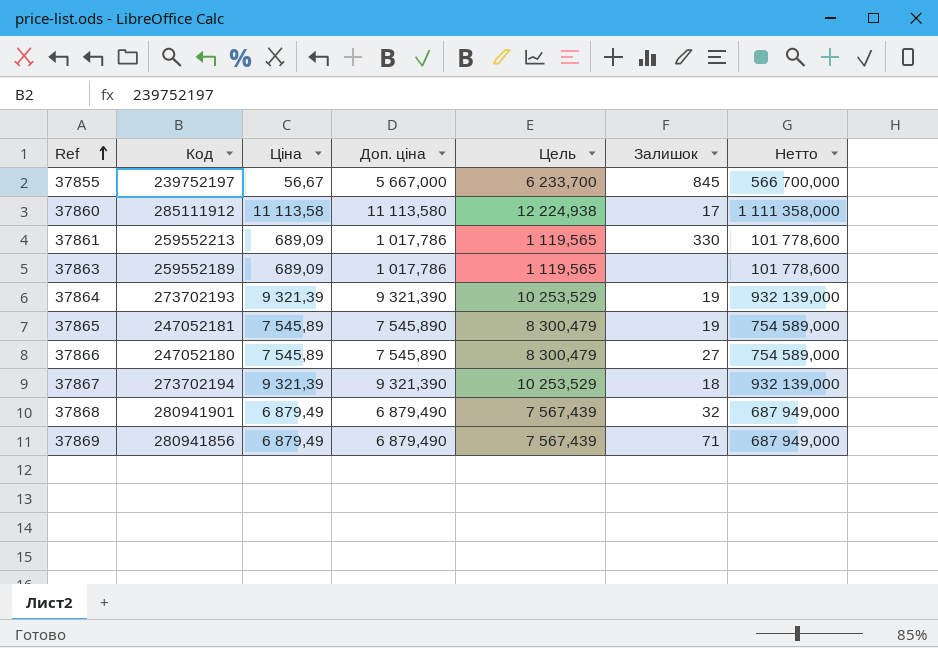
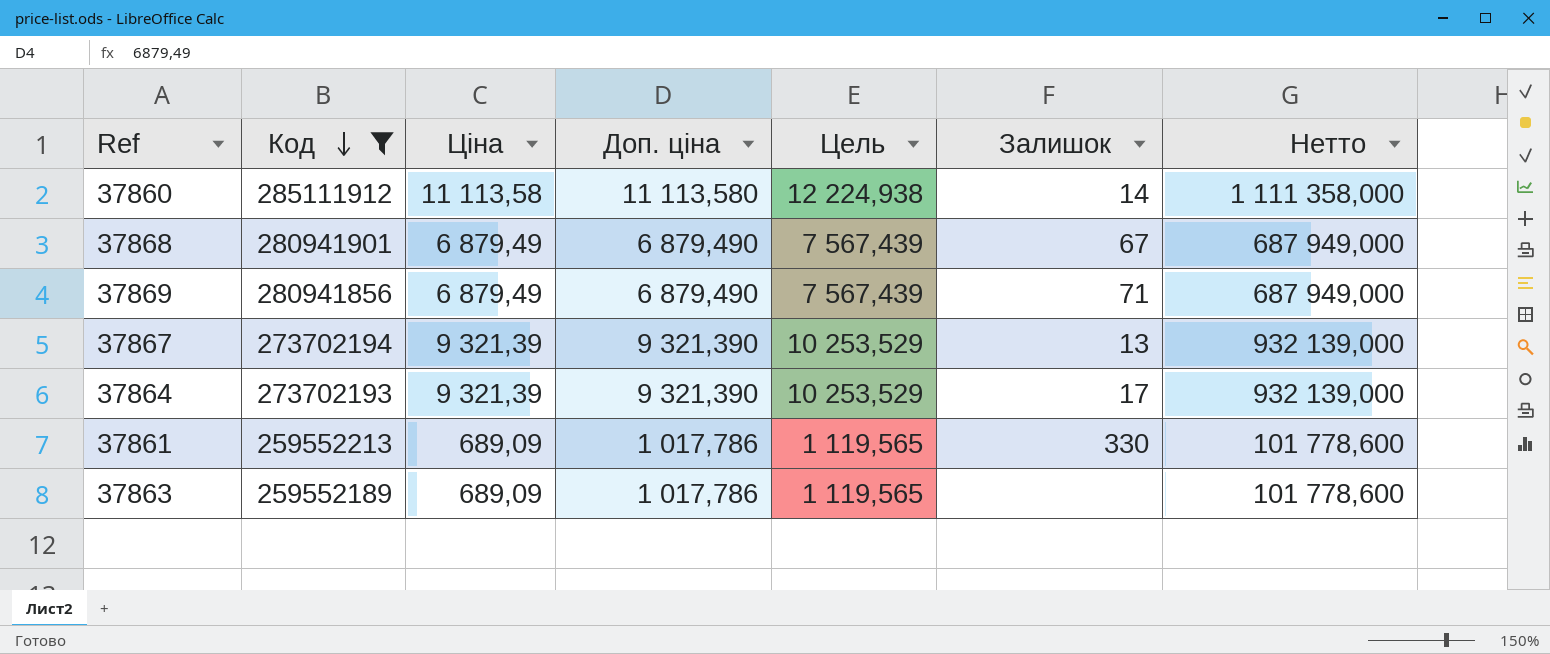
filter: none -> Код >= 259552189
row order: Ref ascending -> Код descending
37860 | Залишок: 17 -> 14
37868 | Залишок: 32 -> 67
37867 | Залишок: 18 -> 13
37864 | Залишок: 19 -> 17

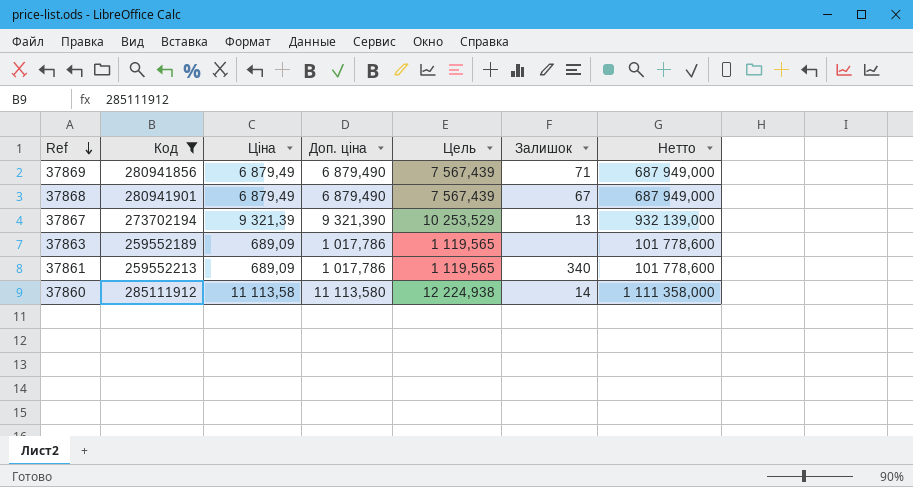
row order: Код descending -> Ref descending
row 37864: 273702193 | 9 321,39 | 9 321,390 | 10 253,529 | 17 | 932 139,000 -> none
37861 | Залишок: 330 -> 340

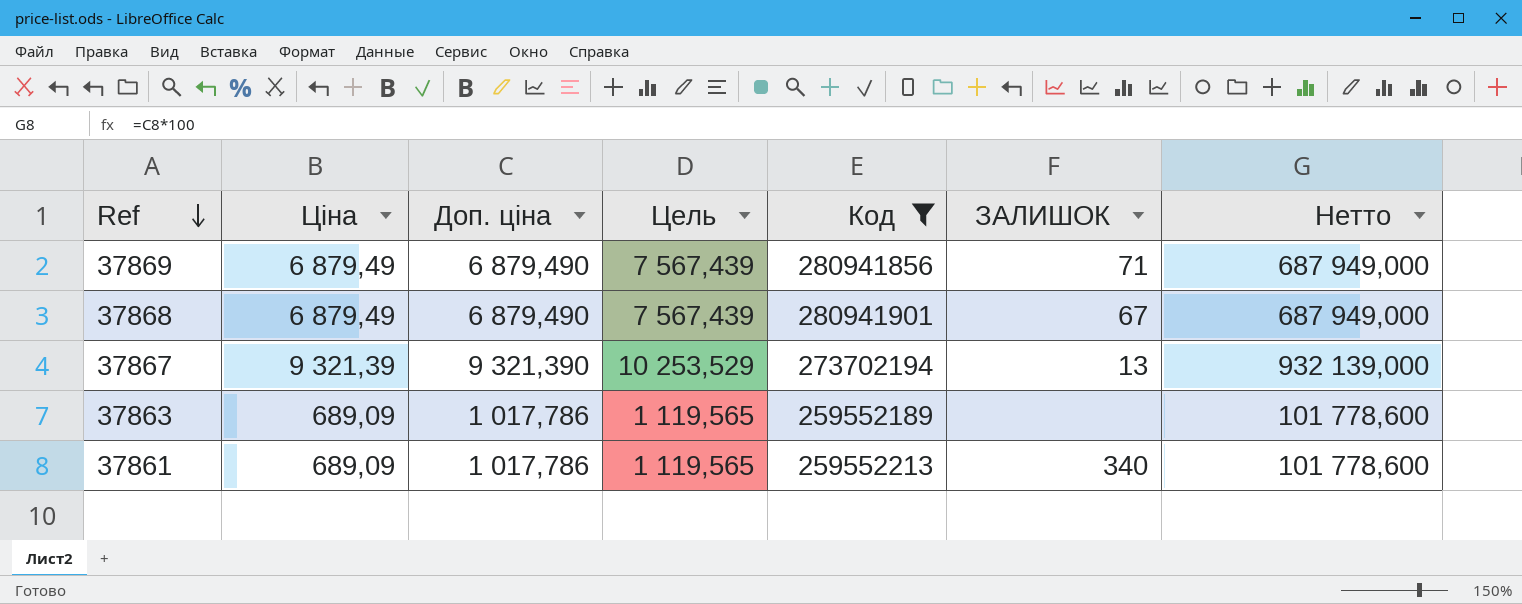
column Код | position: 2 -> 5
column name: Залишок -> ЗАЛИШОК
row 37860: 285111912 | 11 113,58 | 11 113,580 | 12 224,938 | 14 | 1 111 358,000 -> none

